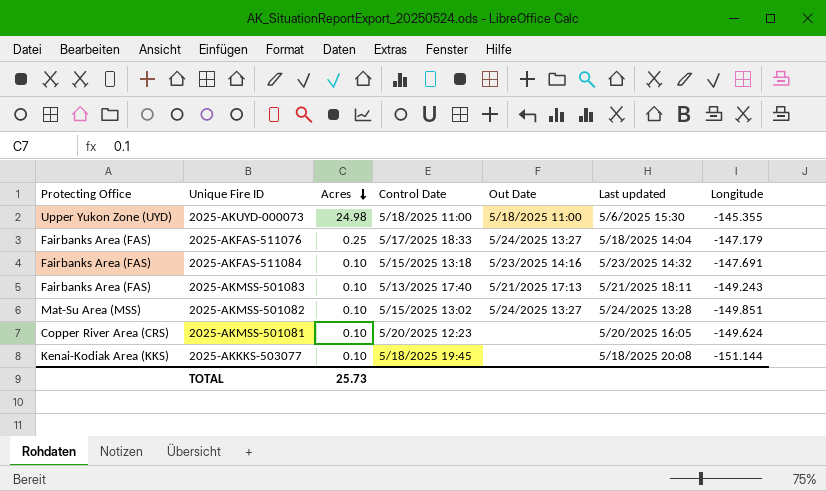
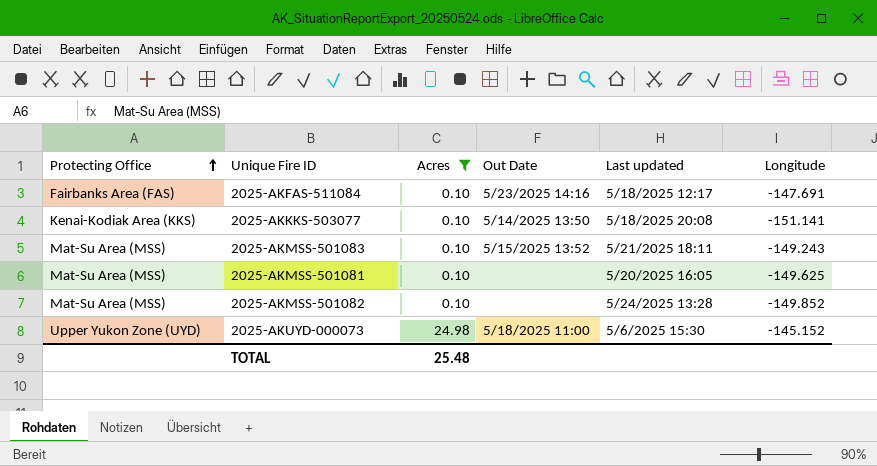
filter: none -> Acres != 0.25
row order: Acres descending -> Protecting Office ascending
column Control Date | position: 4 -> none
2025-AKFAS-511084 | Last updated: 5/23/2025 14:32 -> 5/18/2025 12:17
2025-AKKKS-503077 | Out Date: none -> 5/14/2025 13:50
2025-AKKKS-503077 | Longitude: -151.144 -> -151.141
2025-AKMSS-501083 | Protecting Office: Fairbanks Area (FAS) -> Mat-Su Area (MSS)
2025-AKMSS-501083 | Out Date: 5/21/2025 17:13 -> 5/15/2025 13:52
2025-AKMSS-501081 | Protecting Office: Copper River Area (CRS) -> Mat-Su Area (MSS)
2025-AKMSS-501081 | Longitude: -149.624 -> -149.625
2025-AKMSS-501082 | Out Date: 5/24/2025 13:27 -> none
2025-AKMSS-501082 | Longitude: -149.851 -> -149.852
2025-AKUYD-000073 | Longitude: -145.355 -> -145.152
TOTAL | Acres: 25.73 -> 25.48

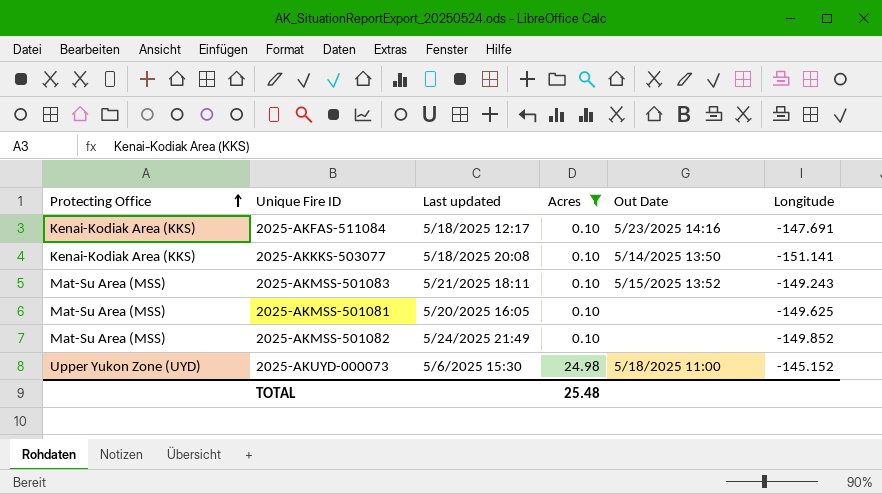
column Last updated | position: 5 -> 3
2025-AKFAS-511084 | Protecting Office: Fairbanks Area (FAS) -> Kenai-Kodiak Area (KKS)
2025-AKMSS-501082 | Last updated: 5/24/2025 13:28 -> 5/24/2025 21:49

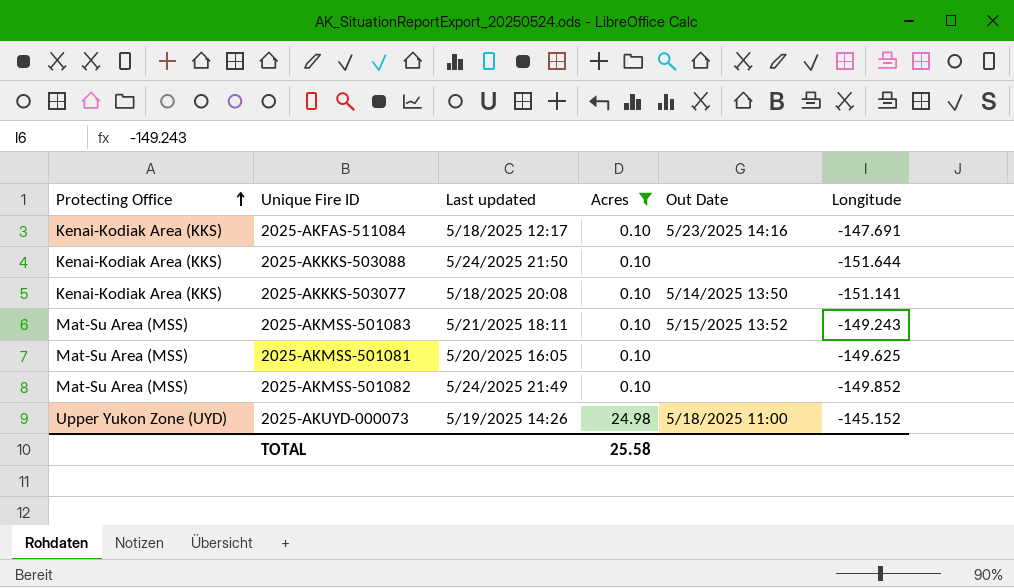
row 2025-AKKKS-503088: none -> Kenai-Kodiak Area (KKS) | 5/24/2025 21:50 | 0.10 | none | -151.644
2025-AKUYD-000073 | Last updated: 5/6/2025 15:30 -> 5/19/2025 14:26
TOTAL | Acres: 25.48 -> 25.58

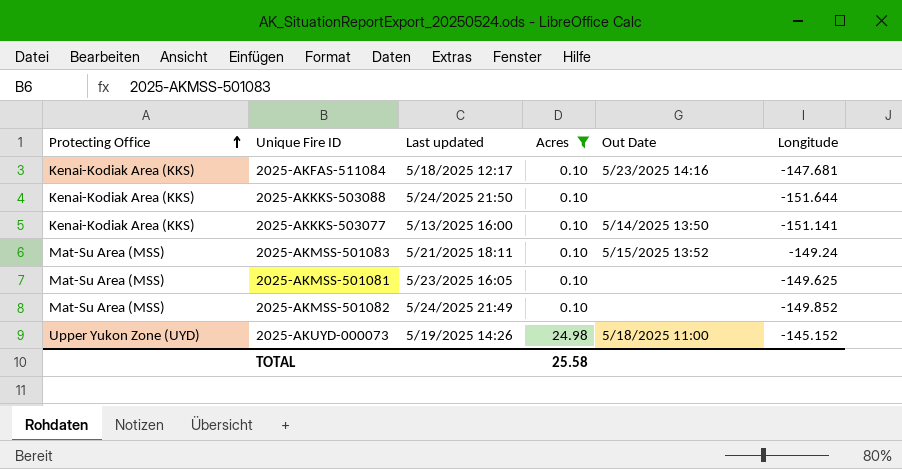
2025-AKFAS-511084 | Longitude: -147.691 -> -147.681
2025-AKKKS-503077 | Last updated: 5/18/2025 20:08 -> 5/13/2025 16:00
2025-AKMSS-501083 | Longitude: -149.243 -> -149.24
2025-AKMSS-501081 | Last updated: 5/20/2025 16:05 -> 5/23/2025 16:05

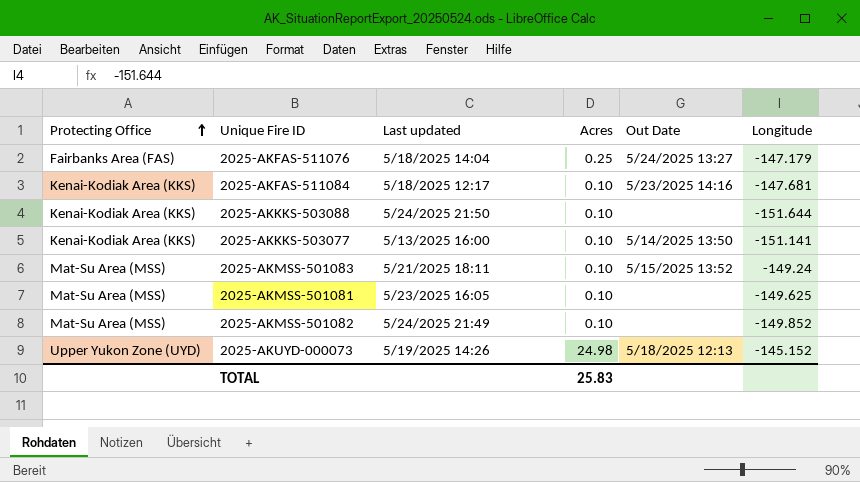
filter: Acres != 0.25 -> none
2025-AKUYD-000073 | Out Date: 5/18/2025 11:00 -> 5/18/2025 12:13
TOTAL | Acres: 25.58 -> 25.83

